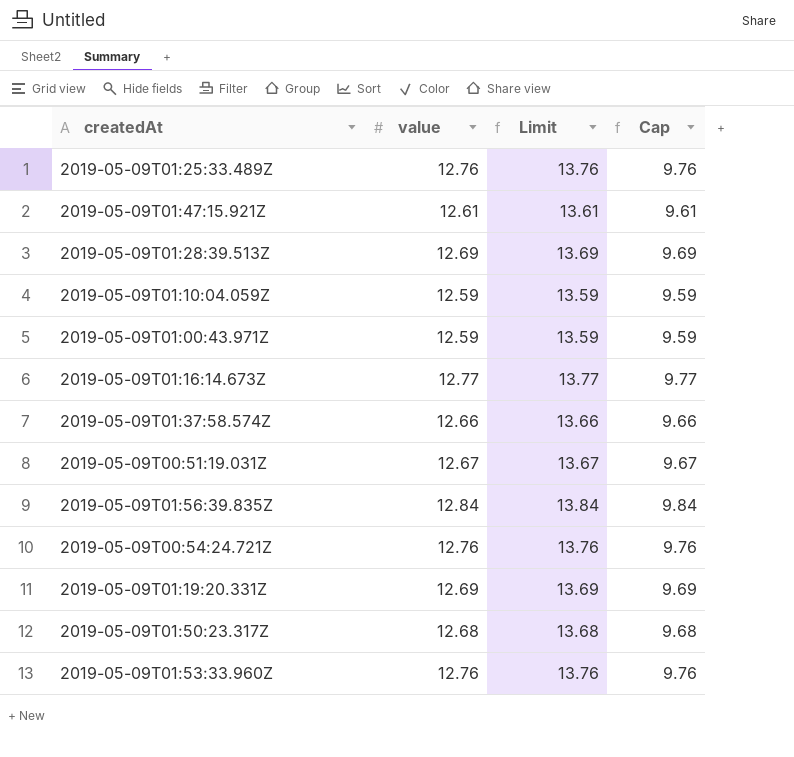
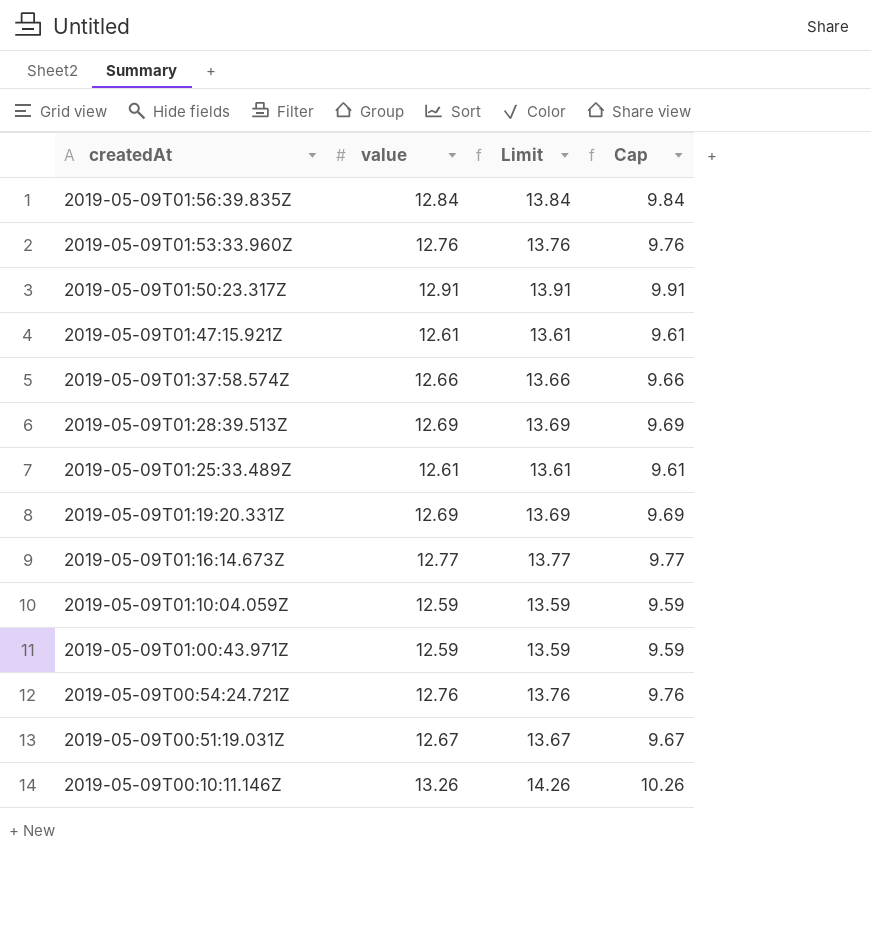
row order: none -> createdAt descending
2019-05-09T01:50:23.317Z | value: 12.68 -> 12.91
2019-05-09T01:50:23.317Z | Limit: 13.68 -> 13.91
2019-05-09T01:50:23.317Z | Cap: 9.68 -> 9.91
2019-05-09T01:25:33.489Z | value: 12.76 -> 12.61
2019-05-09T01:25:33.489Z | Limit: 13.76 -> 13.61
2019-05-09T01:25:33.489Z | Cap: 9.76 -> 9.61
row 2019-05-09T00:10:11.146Z: none -> 13.26 | 14.26 | 10.26

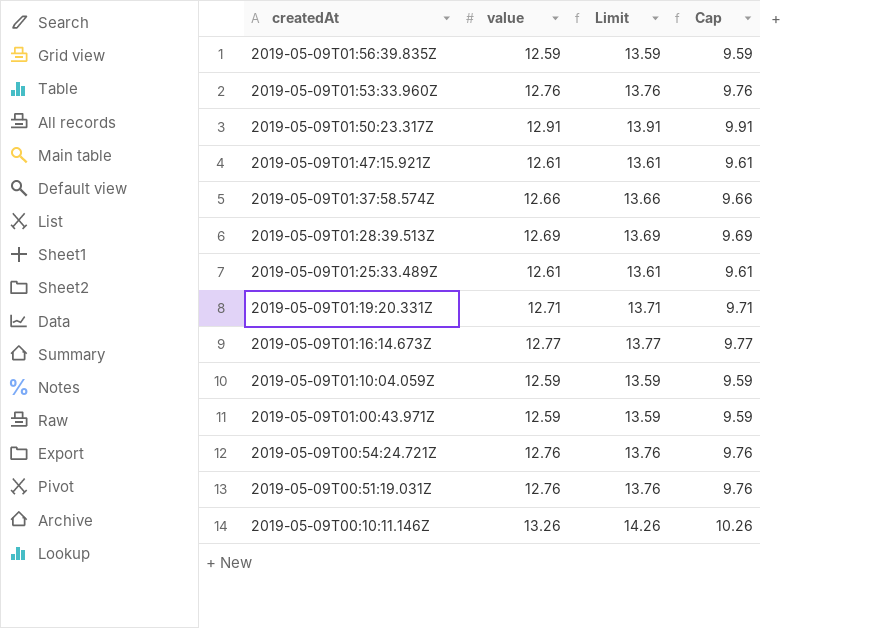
2019-05-09T01:56:39.835Z | value: 12.84 -> 12.59
2019-05-09T01:56:39.835Z | Limit: 13.84 -> 13.59
2019-05-09T01:56:39.835Z | Cap: 9.84 -> 9.59
2019-05-09T01:19:20.331Z | value: 12.69 -> 12.71
2019-05-09T01:19:20.331Z | Limit: 13.69 -> 13.71
2019-05-09T01:19:20.331Z | Cap: 9.69 -> 9.71
2019-05-09T00:51:19.031Z | value: 12.67 -> 12.76
2019-05-09T00:51:19.031Z | Limit: 13.67 -> 13.76
2019-05-09T00:51:19.031Z | Cap: 9.67 -> 9.76

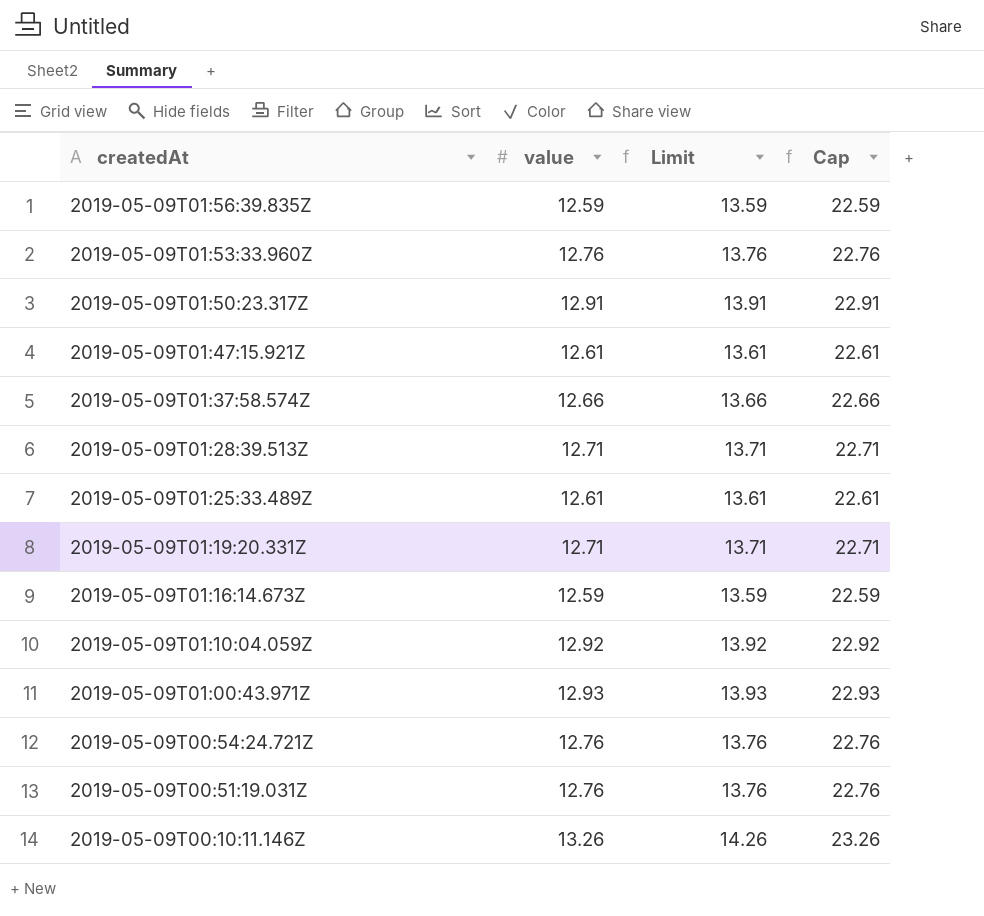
column Cap | formula: [value] - 3 -> [value] + 10
2019-05-09T01:28:39.513Z | value: 12.69 -> 12.71
2019-05-09T01:28:39.513Z | Limit: 13.69 -> 13.71
2019-05-09T01:16:14.673Z | value: 12.77 -> 12.59
2019-05-09T01:16:14.673Z | Limit: 13.77 -> 13.59
2019-05-09T01:10:04.059Z | value: 12.59 -> 12.92
2019-05-09T01:10:04.059Z | Limit: 13.59 -> 13.92
2019-05-09T01:00:43.971Z | value: 12.59 -> 12.93
2019-05-09T01:00:43.971Z | Limit: 13.59 -> 13.93

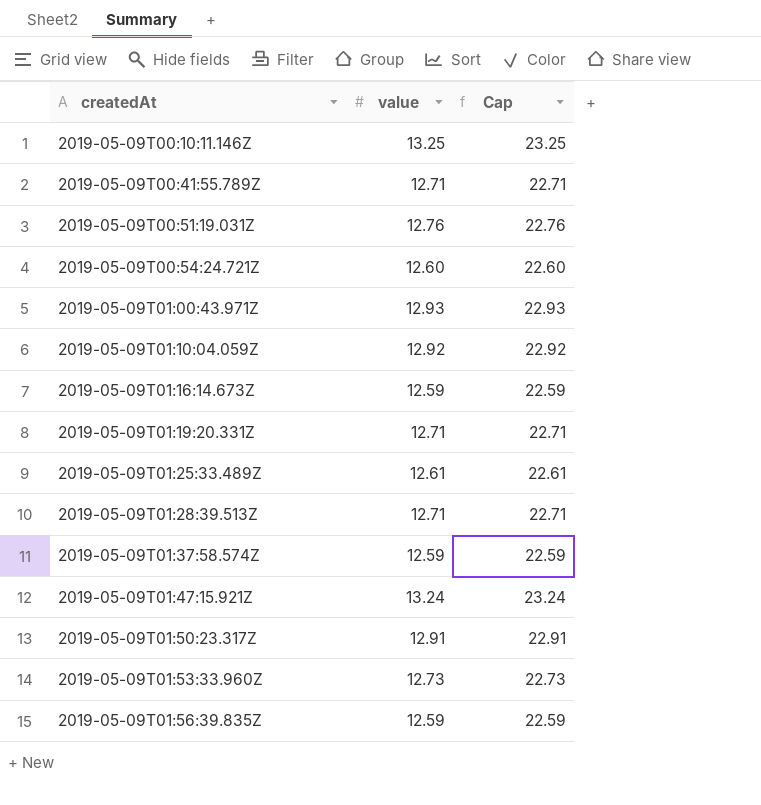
row order: createdAt descending -> createdAt ascending
column Limit | formula: [value] + 1 -> none
2019-05-09T00:10:11.146Z | value: 13.26 -> 13.25
2019-05-09T00:10:11.146Z | Cap: 23.26 -> 23.25
row 2019-05-09T00:41:55.789Z: none -> 12.71 | 22.71
2019-05-09T00:54:24.721Z | value: 12.76 -> 12.60
2019-05-09T00:54:24.721Z | Cap: 22.76 -> 22.60
2019-05-09T01:37:58.574Z | value: 12.66 -> 12.59
2019-05-09T01:37:58.574Z | Cap: 22.66 -> 22.59
2019-05-09T01:47:15.921Z | value: 12.61 -> 13.24
2019-05-09T01:47:15.921Z | Cap: 22.61 -> 23.24
2019-05-09T01:53:33.960Z | value: 12.76 -> 12.73
2019-05-09T01:53:33.960Z | Cap: 22.76 -> 22.73

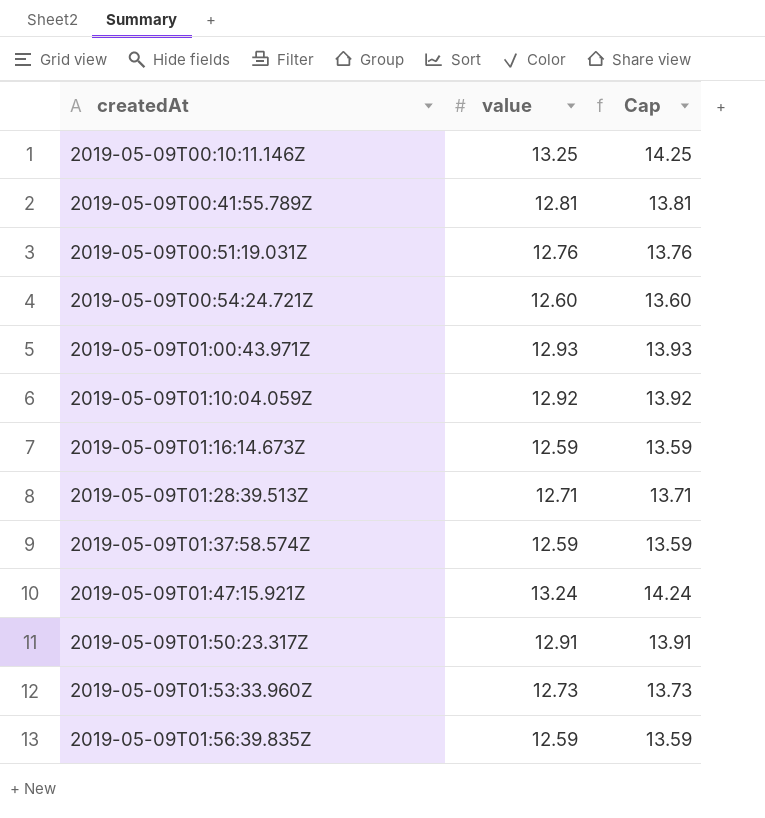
column Cap | formula: [value] + 10 -> [value] + 1
row 2019-05-09T01:19:20.331Z: 12.71 | 22.71 -> none
row 2019-05-09T01:25:33.489Z: 12.61 | 22.61 -> none
2019-05-09T00:41:55.789Z | value: 12.71 -> 12.81

